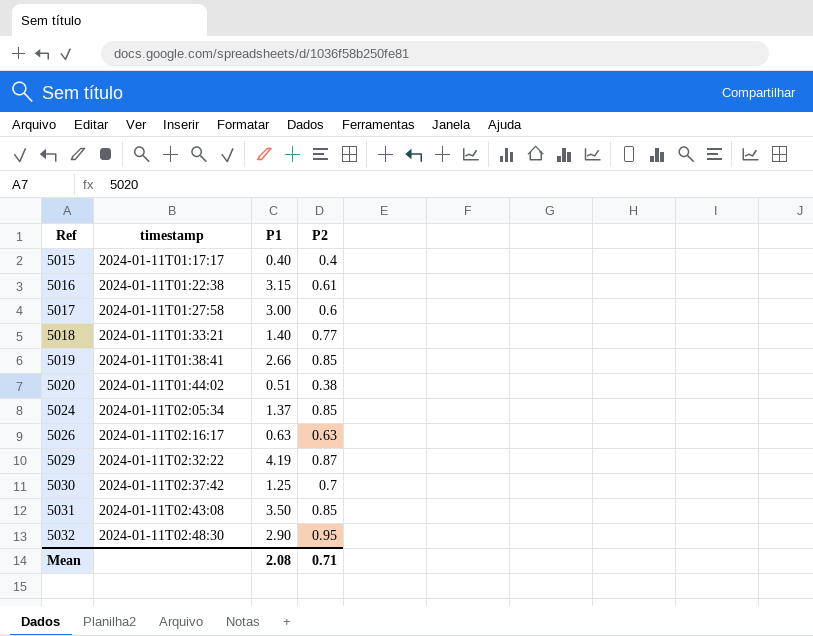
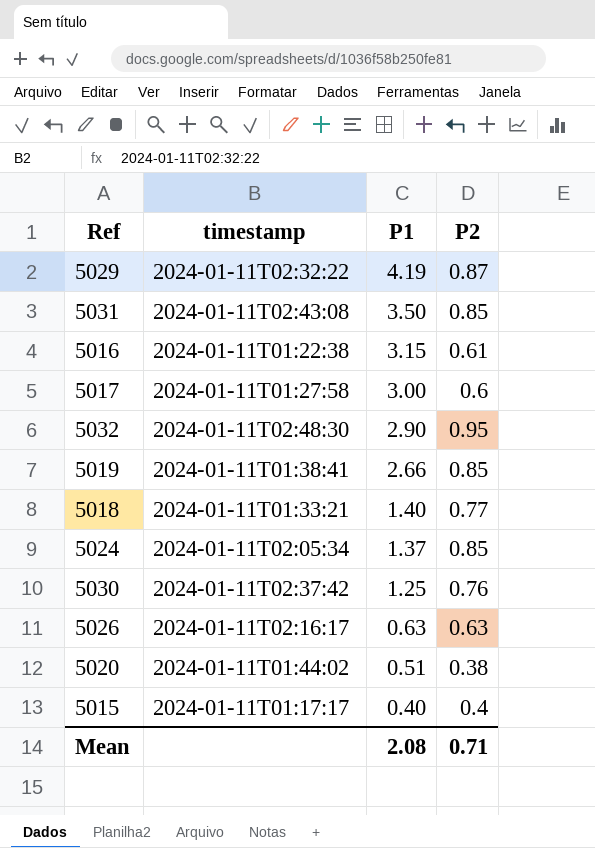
row order: Ref ascending -> P1 descending
5030 | P2: 0.7 -> 0.76

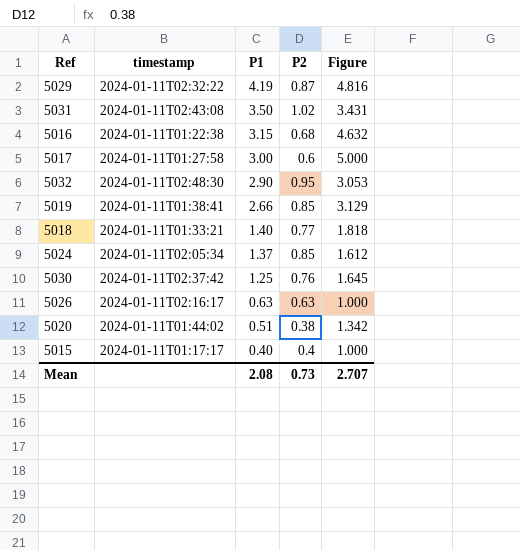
column Figure | formula: none -> [P1] / [P2]
5031 | P2: 0.85 -> 1.02
5016 | P2: 0.61 -> 0.68
Mean | P2: 0.71 -> 0.73

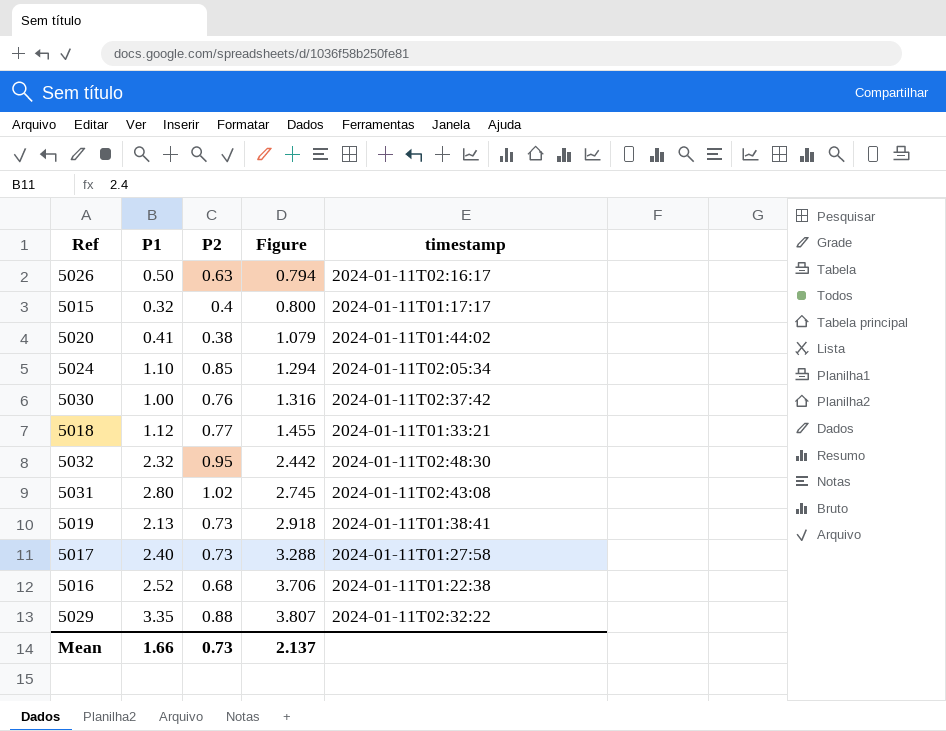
row order: P1 descending -> Figure ascending
column timestamp | position: 2 -> 5
5026 | P1: 0.63 -> 0.50
5026 | Figure: 1.000 -> 0.794
5015 | P1: 0.40 -> 0.32
5015 | Figure: 1.000 -> 0.800
5020 | P1: 0.51 -> 0.41
5020 | Figure: 1.342 -> 1.079
5024 | P1: 1.37 -> 1.10
5024 | Figure: 1.612 -> 1.294
5030 | P1: 1.25 -> 1.00
5030 | Figure: 1.645 -> 1.316
5018 | P1: 1.40 -> 1.12
5018 | Figure: 1.818 -> 1.455
5032 | P1: 2.90 -> 2.32
5032 | Figure: 3.053 -> 2.442
5031 | P1: 3.50 -> 2.80
5031 | Figure: 3.431 -> 2.745
5019 | P1: 2.66 -> 2.13
5019 | P2: 0.85 -> 0.73
5019 | Figure: 3.129 -> 2.918
5017 | P1: 3.00 -> 2.40
5017 | P2: 0.6 -> 0.73
5017 | Figure: 5.000 -> 3.288
5016 | P1: 3.15 -> 2.52
5016 | Figure: 4.632 -> 3.706
5029 | P1: 4.19 -> 3.35
5029 | P2: 0.87 -> 0.88
5029 | Figure: 4.816 -> 3.807
Mean | P1: 2.08 -> 1.66
Mean | Figure: 2.707 -> 2.137

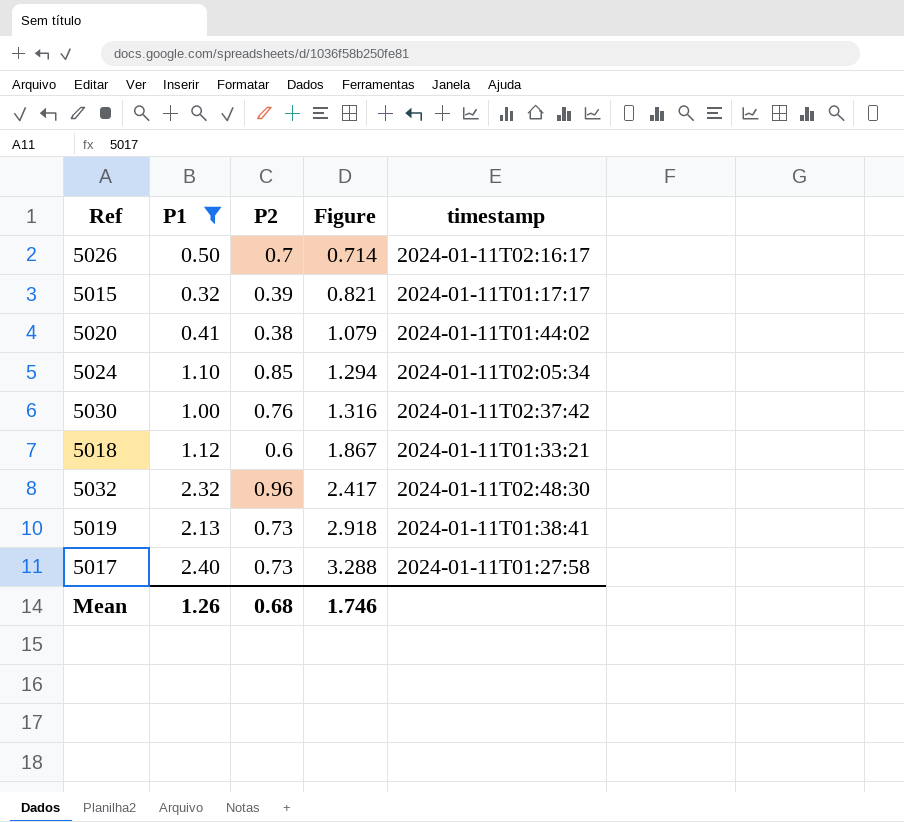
filter: none -> P1 <= 2.40
5026 | P2: 0.63 -> 0.7
5026 | Figure: 0.794 -> 0.714
5015 | P2: 0.4 -> 0.39
5015 | Figure: 0.800 -> 0.821
5018 | P2: 0.77 -> 0.6
5018 | Figure: 1.455 -> 1.867
5032 | P2: 0.95 -> 0.96
5032 | Figure: 2.442 -> 2.417
Mean | P1: 1.66 -> 1.26
Mean | P2: 0.73 -> 0.68
Mean | Figure: 2.137 -> 1.746

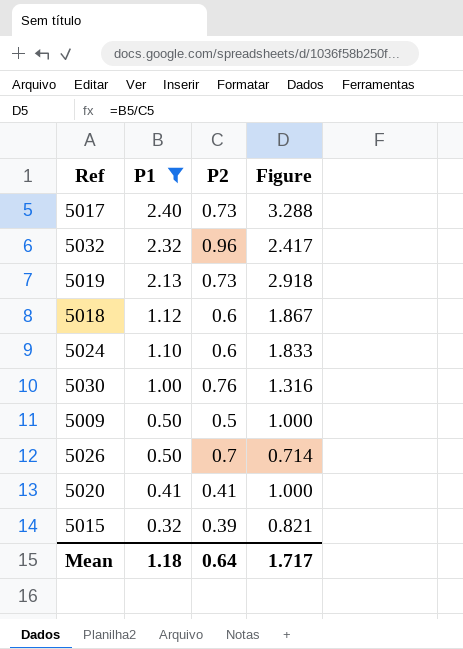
row order: Figure ascending -> P1 descending
column timestamp | position: 5 -> none
5024 | P2: 0.85 -> 0.6
5024 | Figure: 1.294 -> 1.833
row 5009: none -> 0.50 | 0.5 | 1.000
5020 | P2: 0.38 -> 0.41
5020 | Figure: 1.079 -> 1.000
Mean | P1: 1.26 -> 1.18
Mean | P2: 0.68 -> 0.64
Mean | Figure: 1.746 -> 1.717

